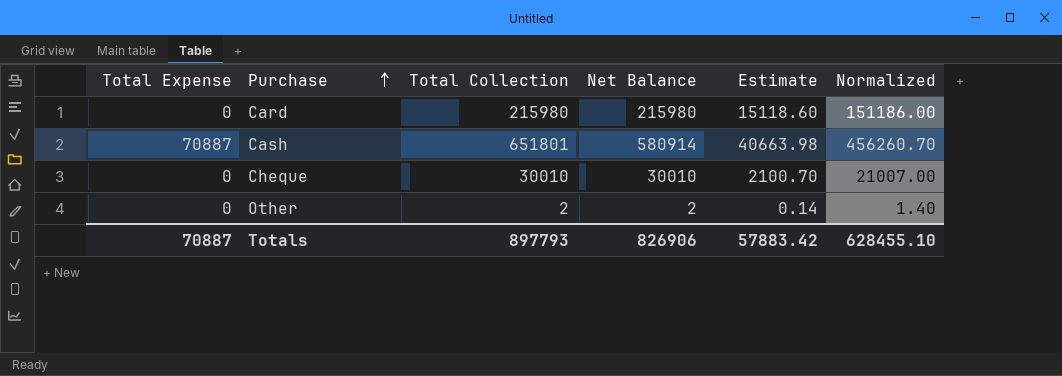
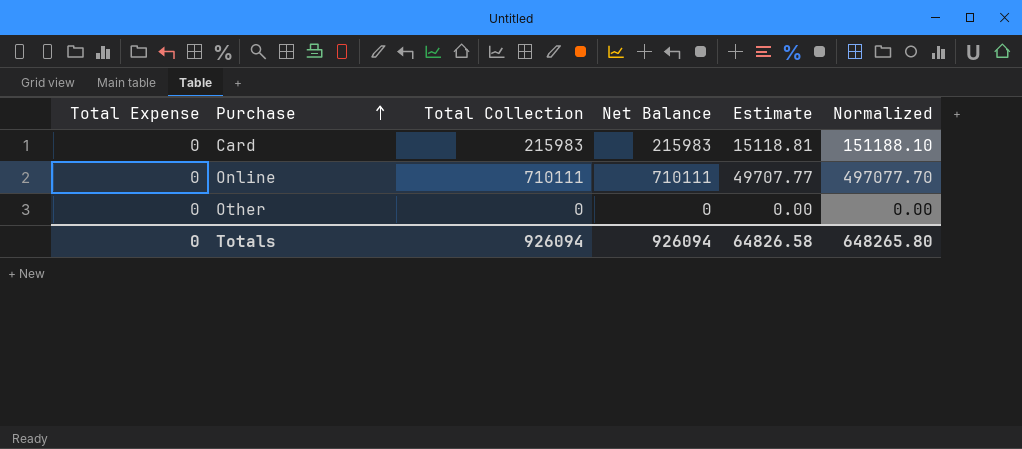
row Cash: 70887 | 651801 | 580914 | 40663.98 | 456260.70 -> none
row Cheque: 0 | 30010 | 30010 | 2100.70 | 21007.00 -> none
Card | Total Collection: 215980 -> 215983
Card | Net Balance: 215980 -> 215983
Card | Estimate: 15118.60 -> 15118.81
Card | Normalized: 151186.00 -> 151188.10
row Online: none -> 0 | 710111 | 710111 | 49707.77 | 497077.70
Other | Total Collection: 2 -> 0
Other | Net Balance: 2 -> 0
Other | Estimate: 0.14 -> 0.00
Other | Normalized: 1.40 -> 0.00
Totals | Total Expense: 70887 -> 0
Totals | Total Collection: 897793 -> 926094
Totals | Net Balance: 826906 -> 926094
Totals | Estimate: 57883.42 -> 64826.58
Totals | Normalized: 628455.10 -> 648265.80

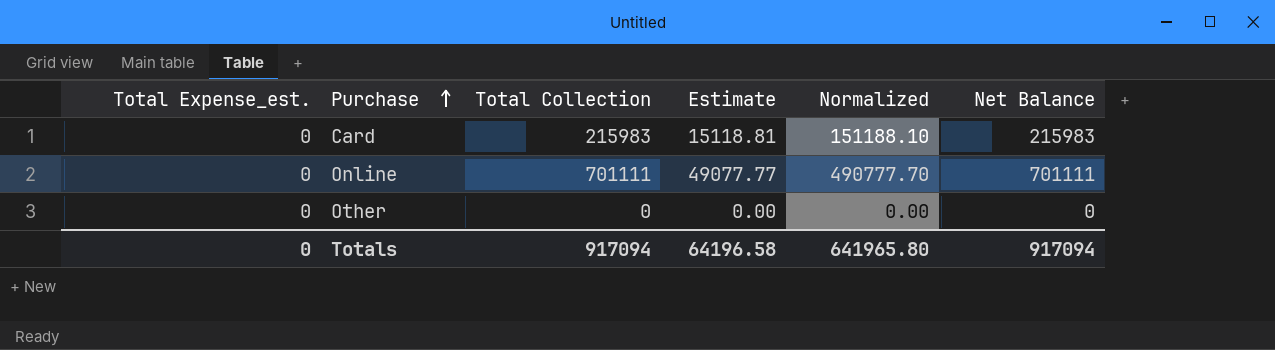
column name: Total Expense -> Total Expense_est.
column Net Balance | position: 4 -> 6
Online | Total Collection: 710111 -> 701111
Online | Estimate: 49707.77 -> 49077.77
Online | Normalized: 497077.70 -> 490777.70
Online | Net Balance: 710111 -> 701111
Totals | Total Collection: 926094 -> 917094
Totals | Estimate: 64826.58 -> 64196.58
Totals | Normalized: 648265.80 -> 641965.80
Totals | Net Balance: 926094 -> 917094

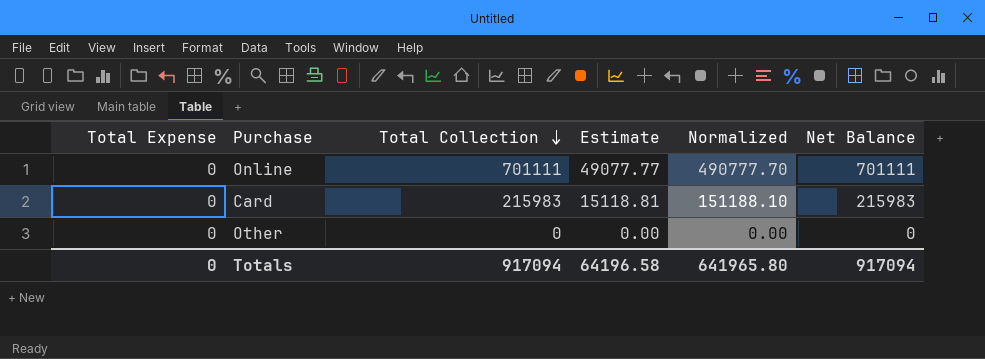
row order: Purchase ascending -> Total Collection descending
column name: Total Expense_est. -> Total Expense

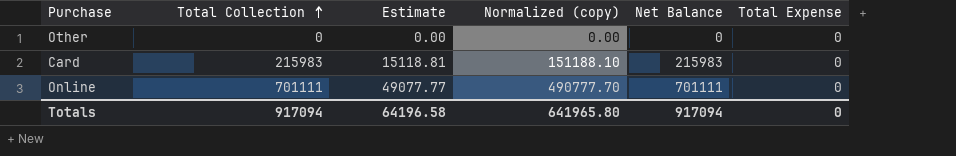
row order: Total Collection descending -> Total Collection ascending
column name: Normalized -> Normalized (copy)
column Total Expense | position: 1 -> 6

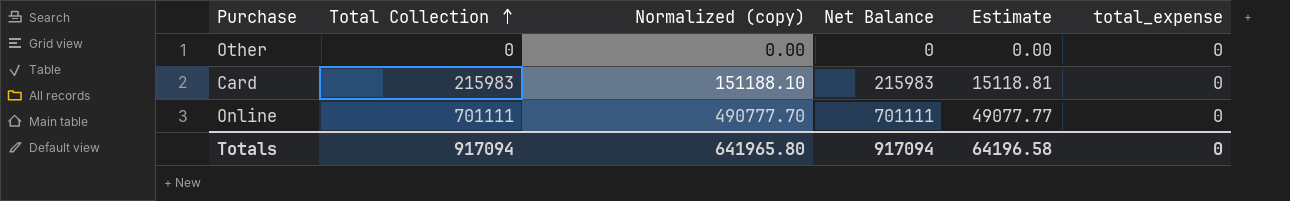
column Estimate | position: 3 -> 5
column name: Total Expense -> total_expense

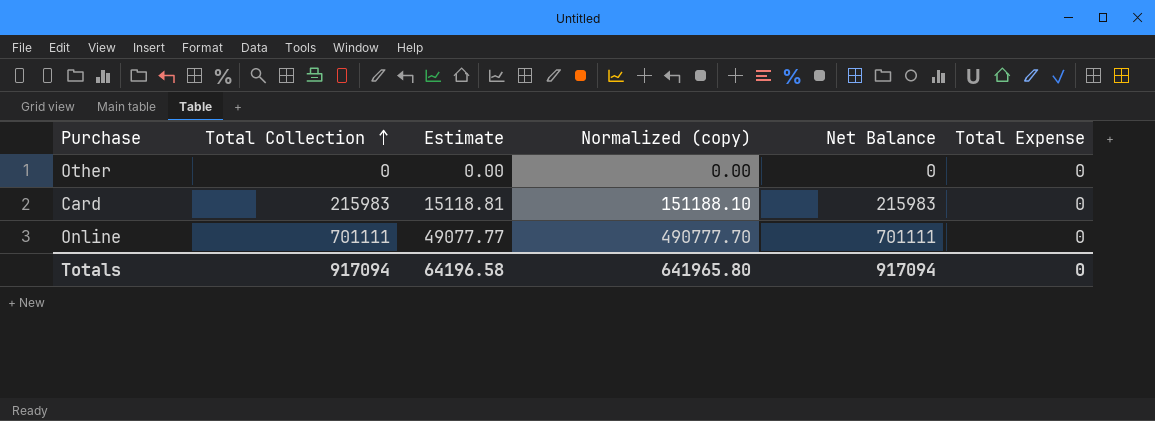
column Estimate | position: 5 -> 3
column name: total_expense -> Total Expense

